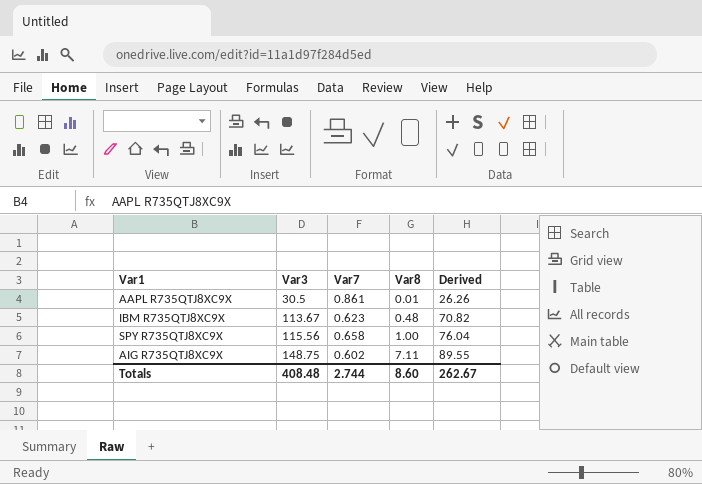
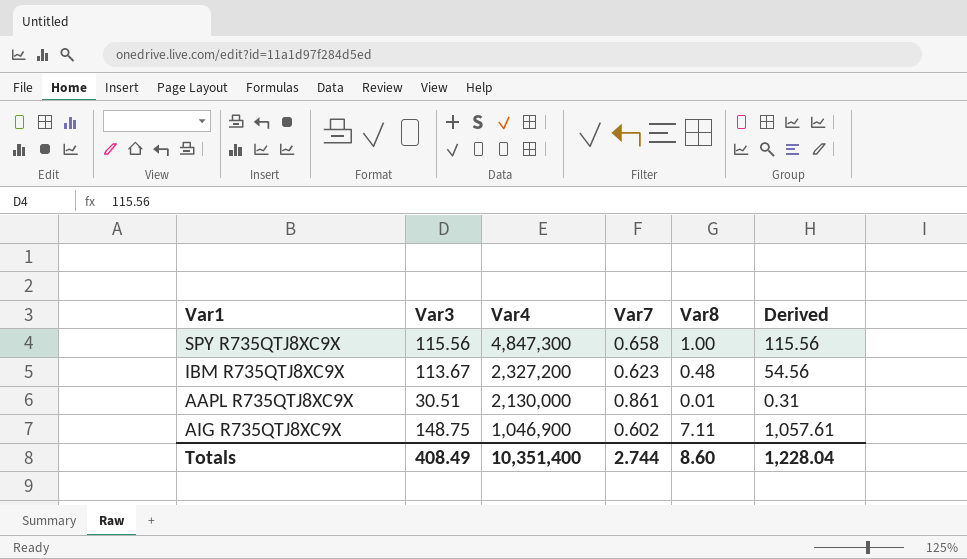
row order: Var3 ascending -> Var4 descending
column Var4 | position: none -> 3
column Derived | formula: [Var3] * [Var7] -> [Var3] * [Var8]
AAPL R735QTJ8XC9X | Var3: 30.5 -> 30.51
Totals | Var3: 408.48 -> 408.49
Totals | Derived: 262.67 -> 1,228.04

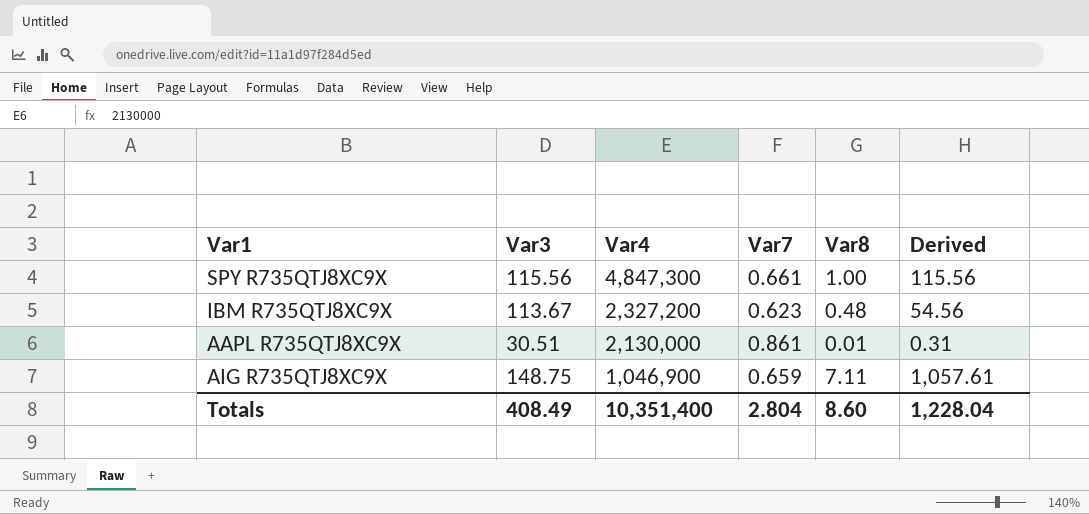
SPY R735QTJ8XC9X | Var7: 0.658 -> 0.661
AIG R735QTJ8XC9X | Var7: 0.602 -> 0.659
Totals | Var7: 2.744 -> 2.804

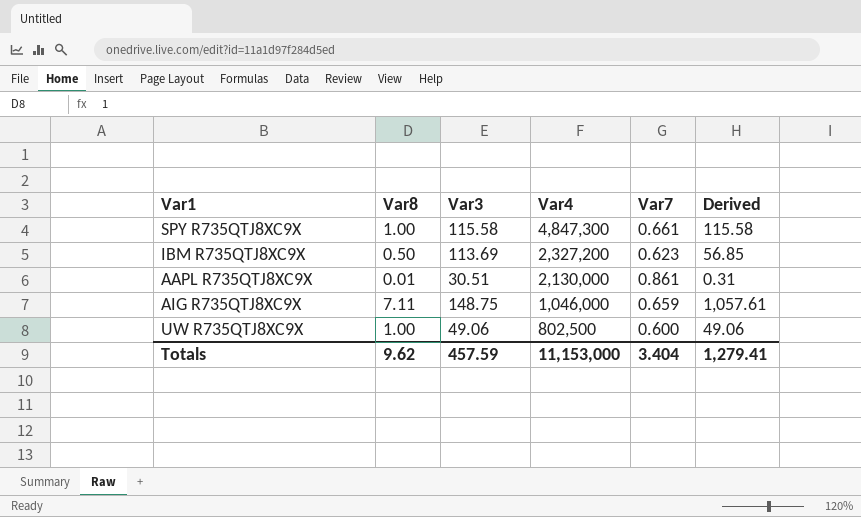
column Var8 | position: 5 -> 2
SPY R735QTJ8XC9X | Var3: 115.56 -> 115.58
SPY R735QTJ8XC9X | Derived: 115.56 -> 115.58
IBM R735QTJ8XC9X | Var8: 0.48 -> 0.50
IBM R735QTJ8XC9X | Var3: 113.67 -> 113.69
IBM R735QTJ8XC9X | Derived: 54.56 -> 56.85
AIG R735QTJ8XC9X | Var4: 1,046,900 -> 1,046,000
row UW R735QTJ8XC9X: none -> 1.00 | 49.06 | 802,500 | 0.600 | 49.06
Totals | Var8: 8.60 -> 9.62
Totals | Var3: 408.49 -> 457.59
Totals | Var4: 10,351,400 -> 11,153,000
Totals | Var7: 2.804 -> 3.404
Totals | Derived: 1,228.04 -> 1,279.41

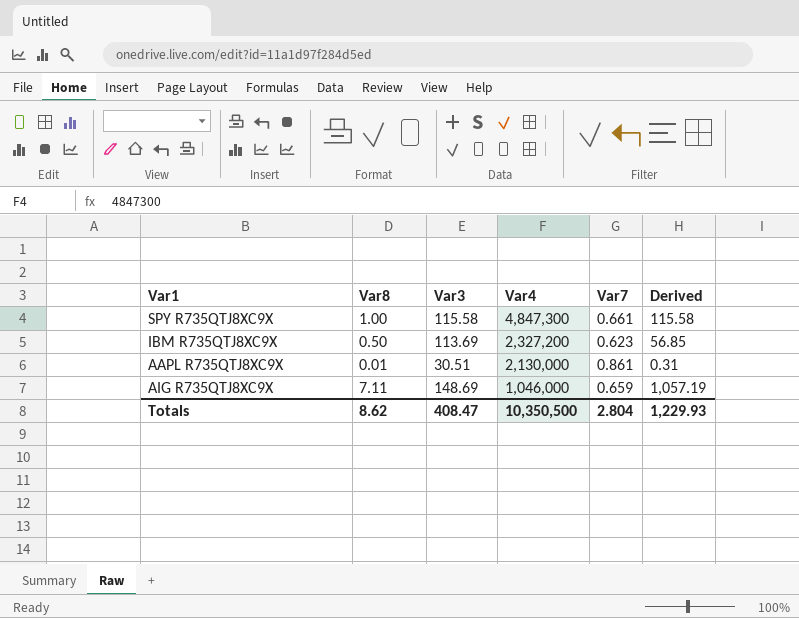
row UW R735QTJ8XC9X: 1.00 | 49.06 | 802,500 | 0.600 | 49.06 -> none
AIG R735QTJ8XC9X | Var3: 148.75 -> 148.69
AIG R735QTJ8XC9X | Derived: 1,057.61 -> 1,057.19
Totals | Var8: 9.62 -> 8.62
Totals | Var3: 457.59 -> 408.47
Totals | Var4: 11,153,000 -> 10,350,500
Totals | Var7: 3.404 -> 2.804
Totals | Derived: 1,279.41 -> 1,229.93

